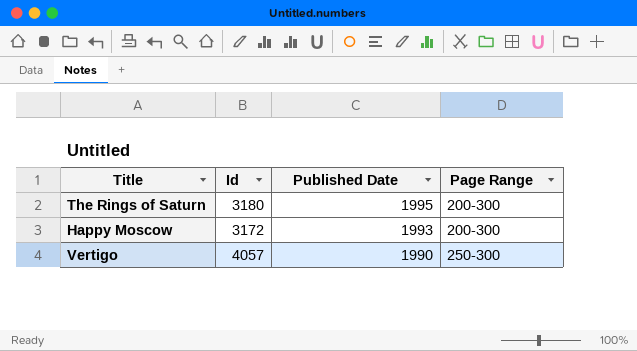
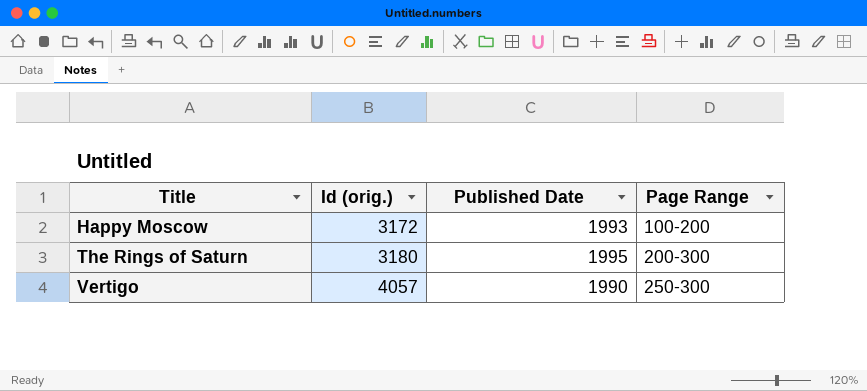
row order: Published Date descending -> Title ascending
column name: Id -> Id (orig.)
Happy Moscow | Page Range: 200-300 -> 100-200

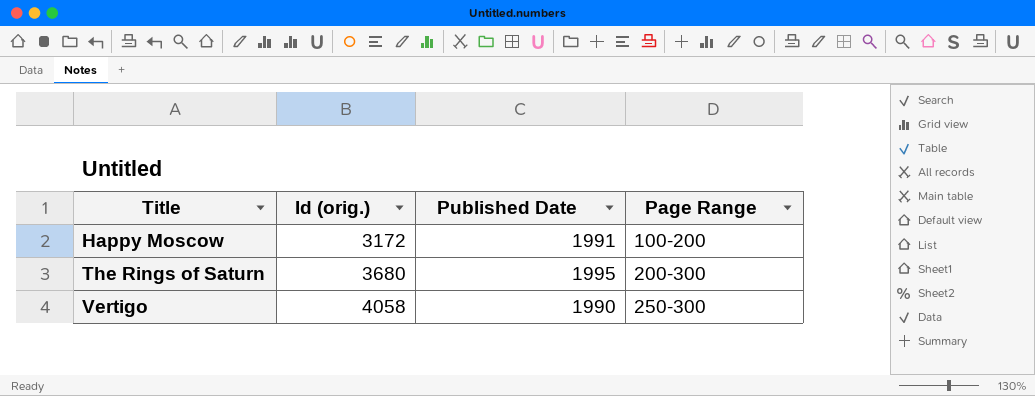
Happy Moscow | Published Date: 1993 -> 1991
The Rings of Saturn | Id (orig.): 3180 -> 3680
Vertigo | Id (orig.): 4057 -> 4058

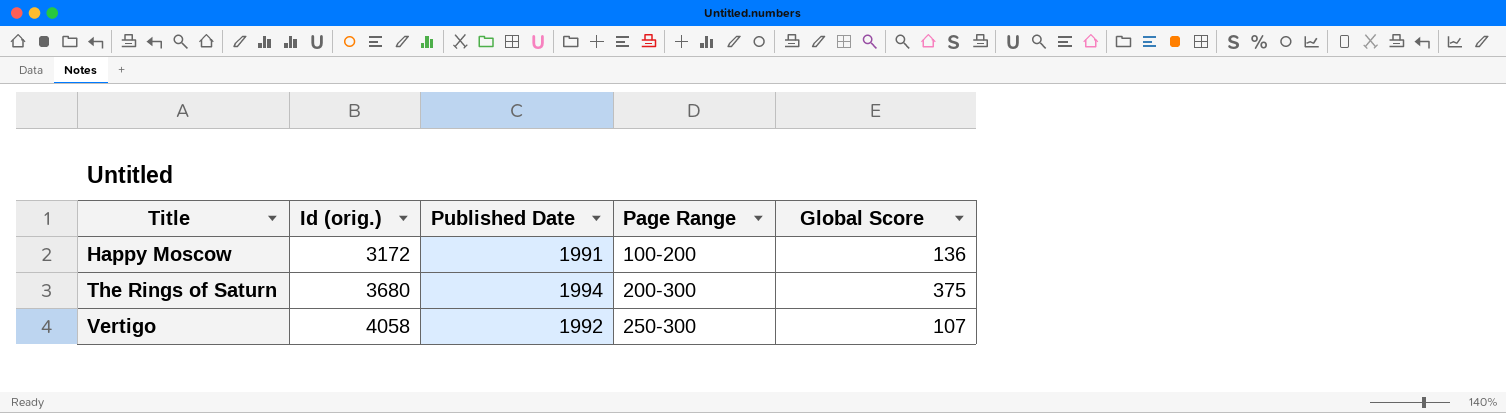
column Global Score | position: none -> 5
The Rings of Saturn | Published Date: 1995 -> 1994
Vertigo | Published Date: 1990 -> 1992

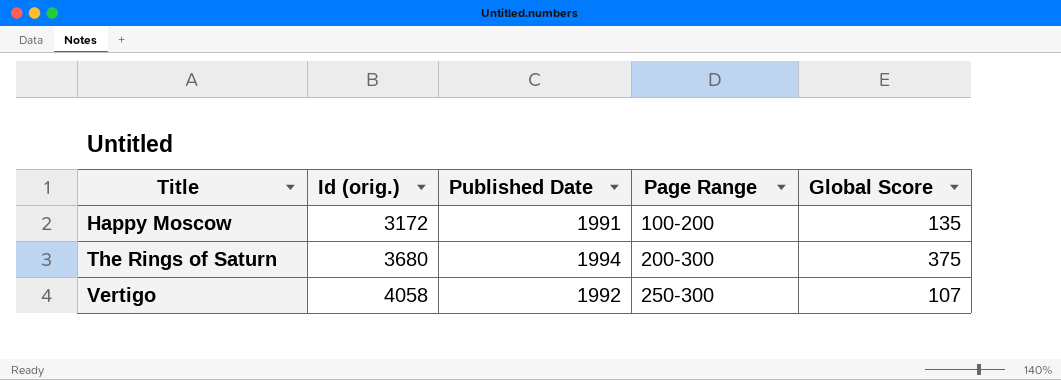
Happy Moscow | Global Score: 136 -> 135

